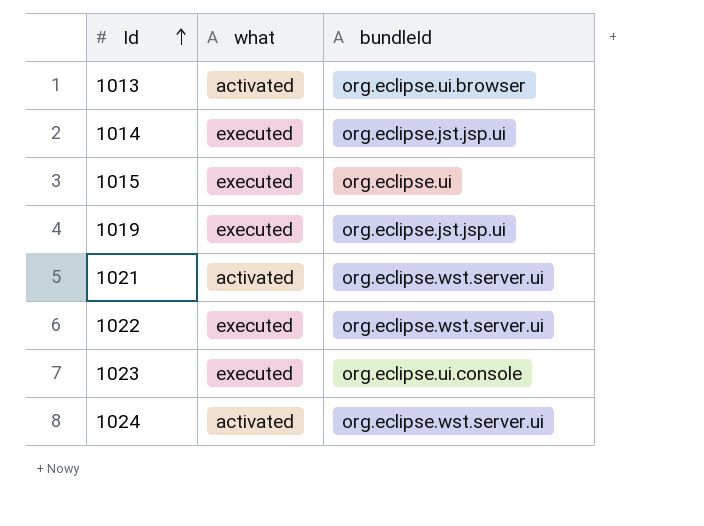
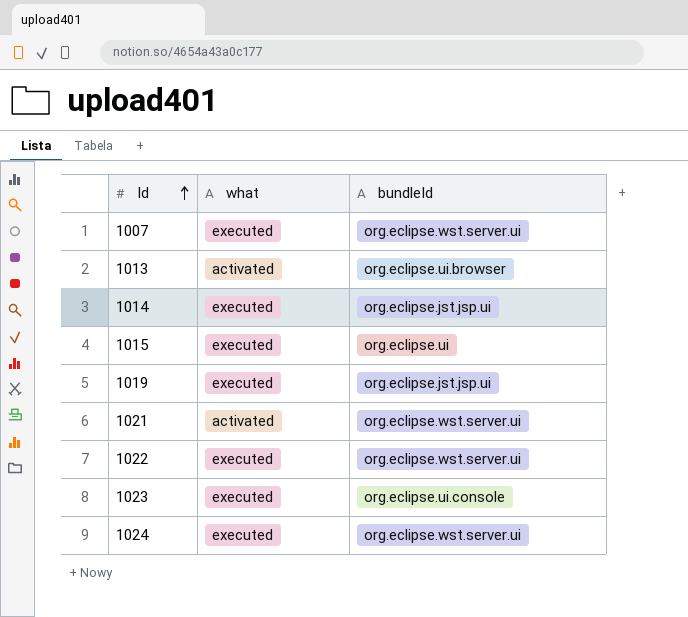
row 1007: none -> executed | org.eclipse.wst.server.ui
1024 | what: activated -> executed

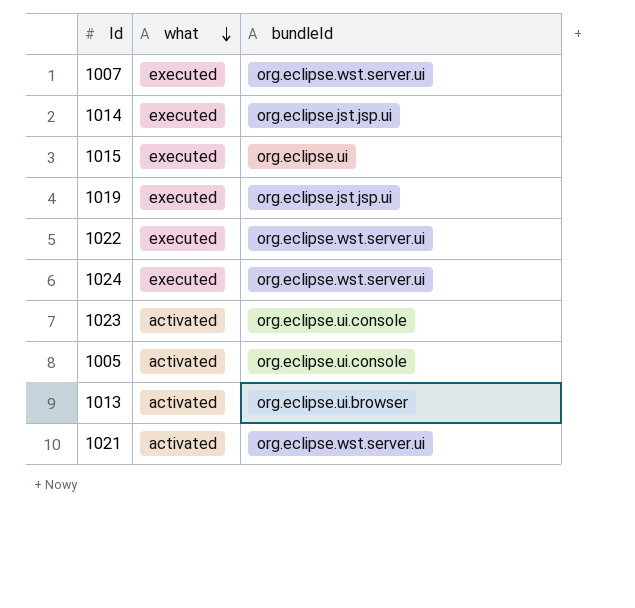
row order: Id ascending -> what descending
1023 | what: executed -> activated
row 1005: none -> activated | org.eclipse.ui.console

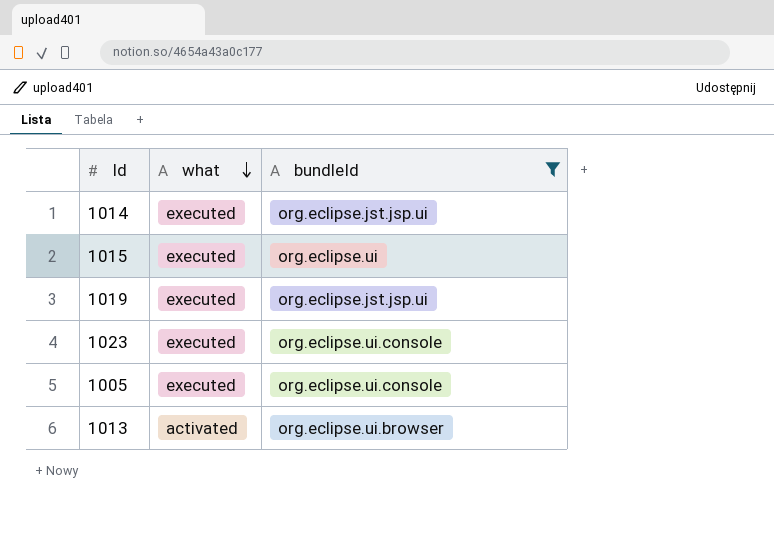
filter: none -> bundleId != org.eclipse.wst.server.ui
1023 | what: activated -> executed
1005 | what: activated -> executed

